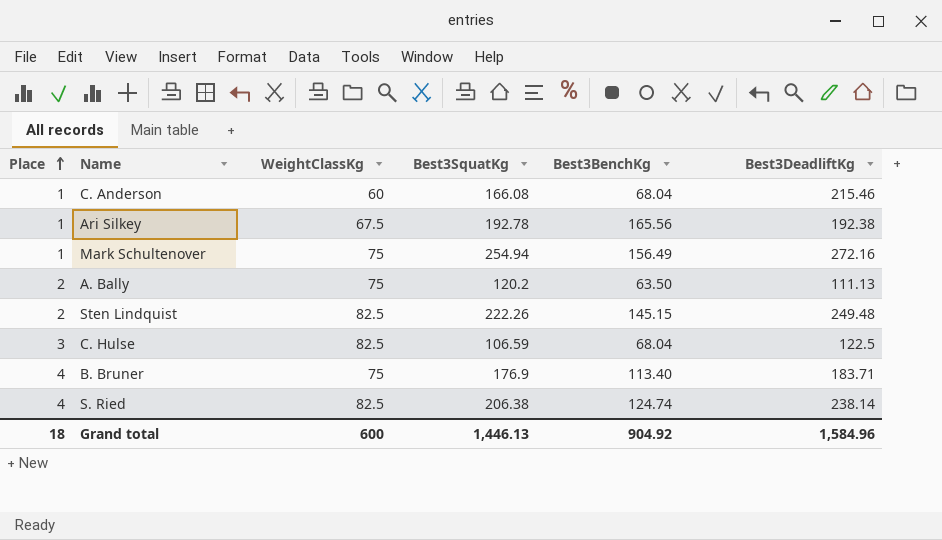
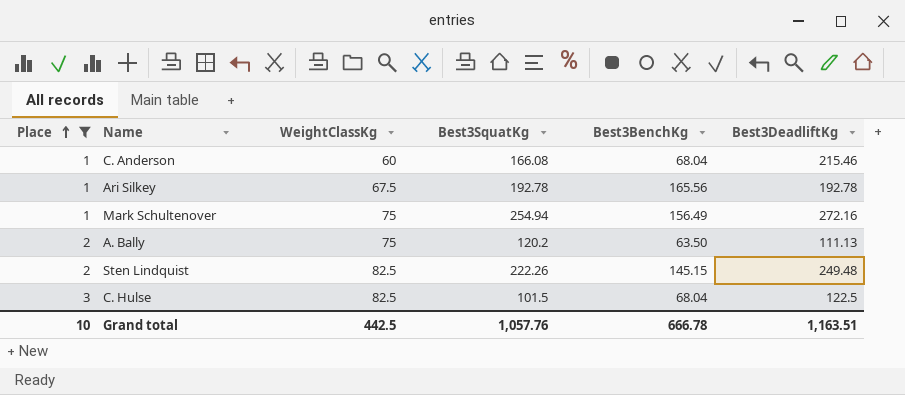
filter: none -> Place != 4
Ari Silkey | Best3DeadliftKg: 192.38 -> 192.78
C. Hulse | Best3SquatKg: 106.59 -> 101.5
Grand total | Place: 18 -> 10
Grand total | WeightClassKg: 600 -> 442.5
Grand total | Best3SquatKg: 1,446.13 -> 1,057.76
Grand total | Best3BenchKg: 904.92 -> 666.78
Grand total | Best3DeadliftKg: 1,584.96 -> 1,163.51

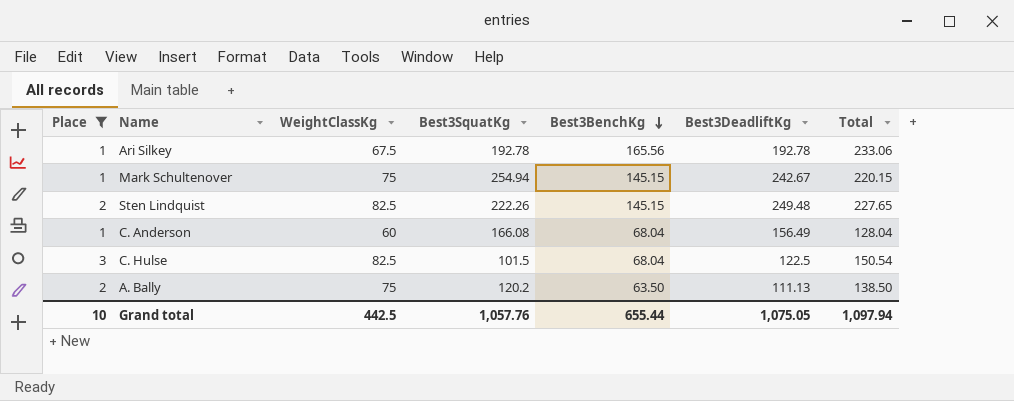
row order: Place ascending -> Best3BenchKg descending
column Total | formula: none -> [WeightClassKg] + [Best3BenchKg]
Mark Schultenover | Best3BenchKg: 156.49 -> 145.15
Mark Schultenover | Best3DeadliftKg: 272.16 -> 242.67
C. Anderson | Best3DeadliftKg: 215.46 -> 156.49
Grand total | Best3BenchKg: 666.78 -> 655.44
Grand total | Best3DeadliftKg: 1,163.51 -> 1,075.05

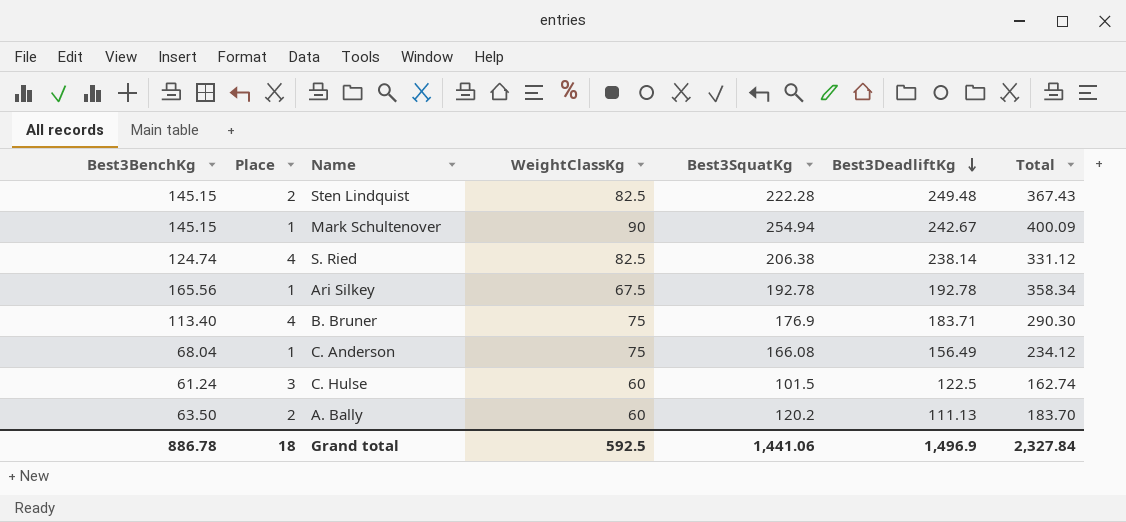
filter: Place != 4 -> none
row order: Best3BenchKg descending -> Best3DeadliftKg descending
column Best3BenchKg | position: 5 -> 1
column Total | formula: [WeightClassKg] + [Best3BenchKg] -> [Best3BenchKg] + [Best3SquatKg]
Sten Lindquist | Best3SquatKg: 222.26 -> 222.28
Mark Schultenover | WeightClassKg: 75 -> 90
C. Anderson | WeightClassKg: 60 -> 75
C. Hulse | Best3BenchKg: 68.04 -> 61.24
C. Hulse | WeightClassKg: 82.5 -> 60
A. Bally | WeightClassKg: 75 -> 60
Grand total | Best3BenchKg: 655.44 -> 886.78
Grand total | Place: 10 -> 18
Grand total | WeightClassKg: 442.5 -> 592.5
Grand total | Best3SquatKg: 1,057.76 -> 1,441.06
Grand total | Best3DeadliftKg: 1,075.05 -> 1,496.9
Grand total | Total: 1,097.94 -> 2,327.84

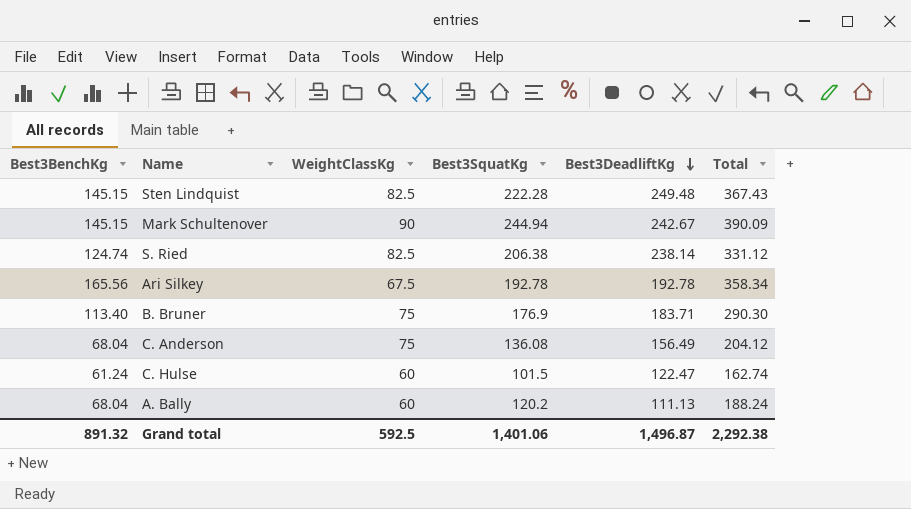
column Place | position: 2 -> none
Mark Schultenover | Best3SquatKg: 254.94 -> 244.94
Mark Schultenover | Total: 400.09 -> 390.09
C. Anderson | Best3SquatKg: 166.08 -> 136.08
C. Anderson | Total: 234.12 -> 204.12
C. Hulse | Best3DeadliftKg: 122.5 -> 122.47
A. Bally | Best3BenchKg: 63.50 -> 68.04
A. Bally | Total: 183.70 -> 188.24
Grand total | Best3BenchKg: 886.78 -> 891.32
Grand total | Best3SquatKg: 1,441.06 -> 1,401.06
Grand total | Best3DeadliftKg: 1,496.9 -> 1,496.87
Grand total | Total: 2,327.84 -> 2,292.38

